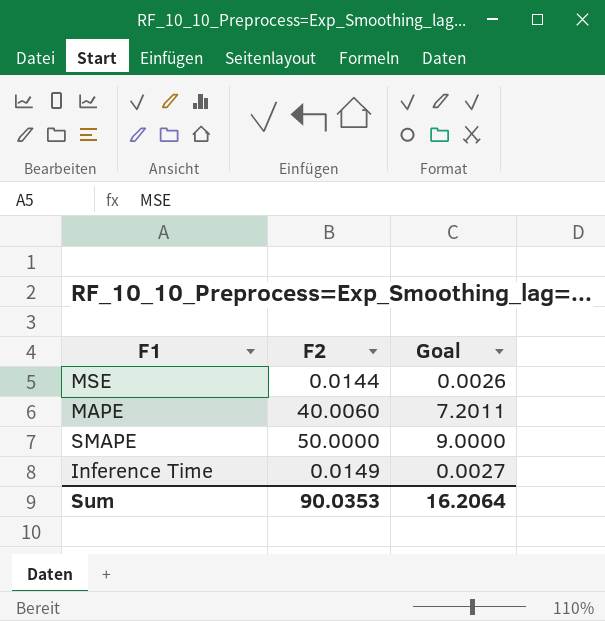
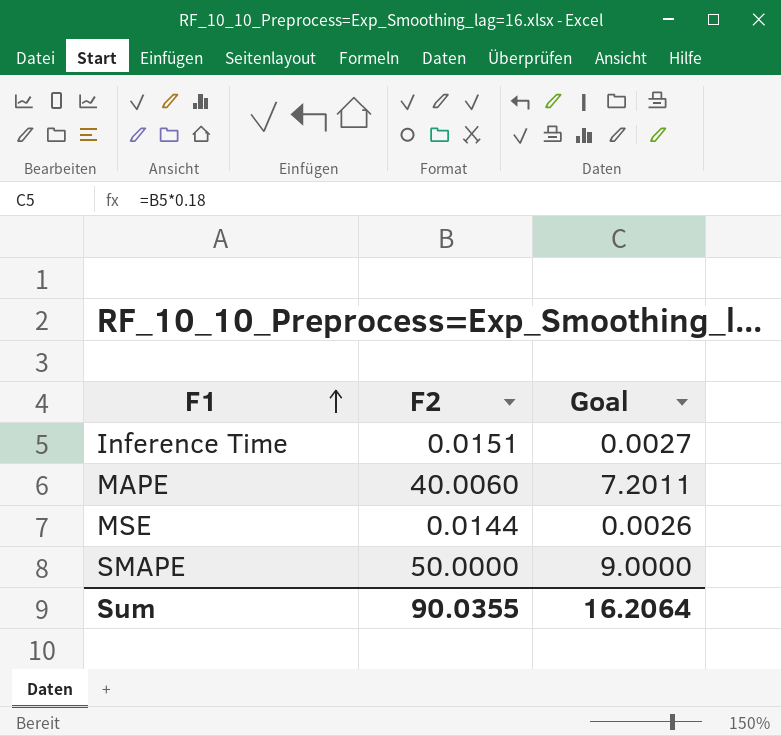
row order: none -> F1 ascending
Inference Time | F2: 0.0149 -> 0.0151
Sum | F2: 90.0353 -> 90.0355

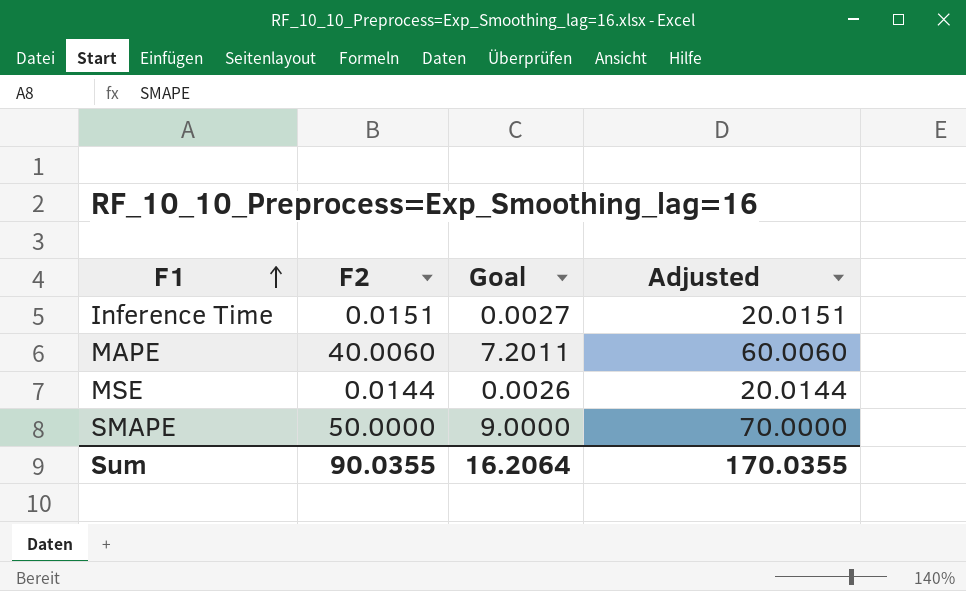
column Adjusted | formula: none -> [F2] + 20

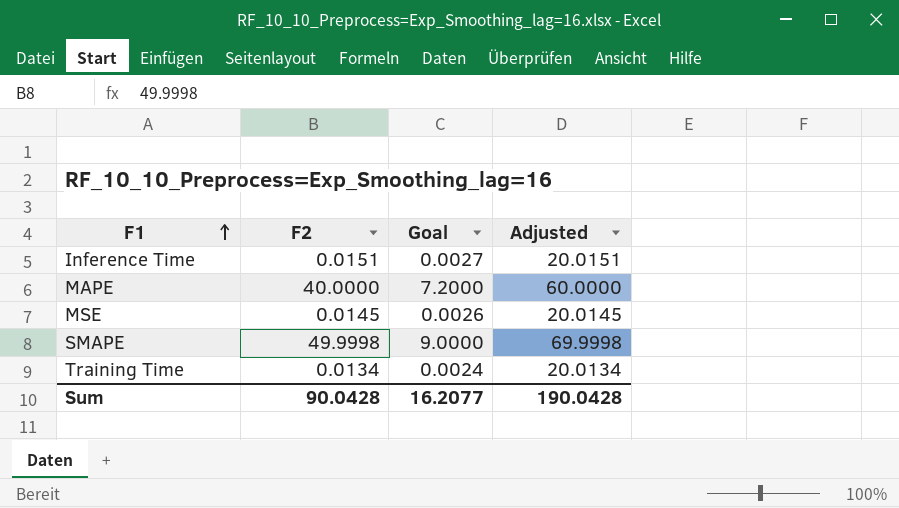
MAPE | F2: 40.0060 -> 40.0000
MAPE | Goal: 7.2011 -> 7.2000
MAPE | Adjusted: 60.0060 -> 60.0000
MSE | F2: 0.0144 -> 0.0145
MSE | Adjusted: 20.0144 -> 20.0145
SMAPE | F2: 50.0000 -> 49.9998
SMAPE | Adjusted: 70.0000 -> 69.9998
row Training Time: none -> 0.0134 | 0.0024 | 20.0134
Sum | F2: 90.0355 -> 90.0428
Sum | Goal: 16.2064 -> 16.2077
Sum | Adjusted: 170.0355 -> 190.0428

